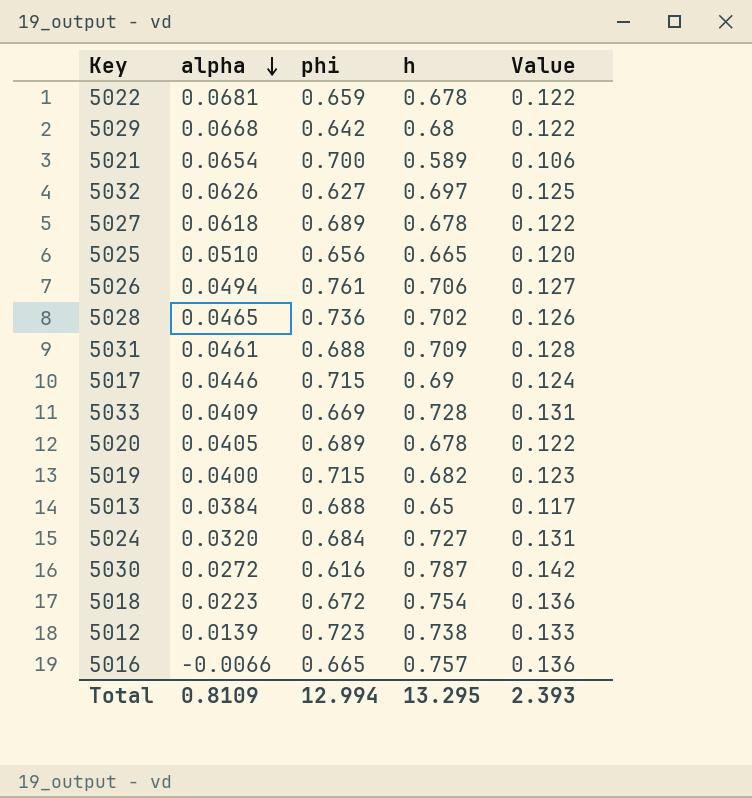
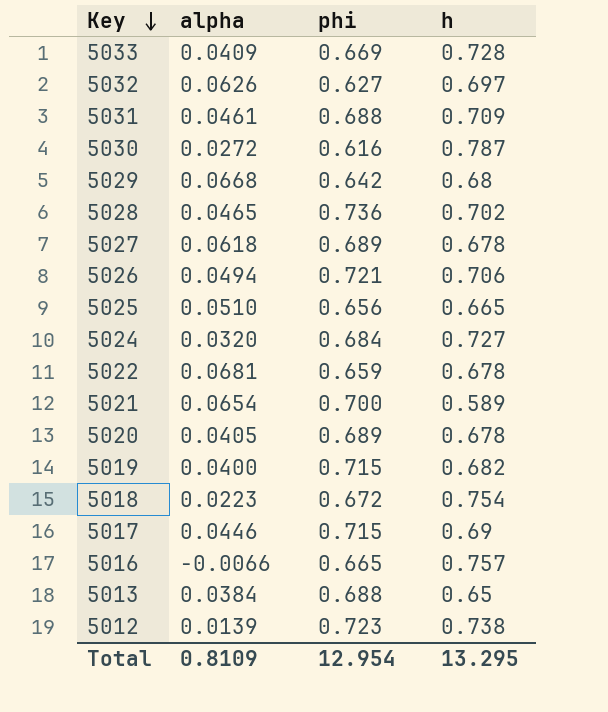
row order: alpha descending -> Key descending
column Value | formula: [h] * 0.18 -> none
5026 | phi: 0.761 -> 0.721
Total | phi: 12.994 -> 12.954

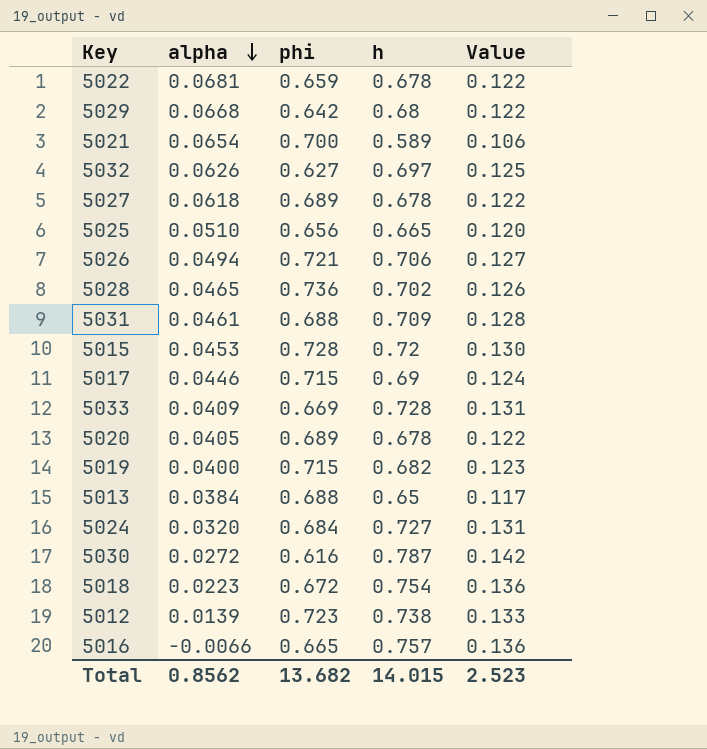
row order: Key descending -> alpha descending
column Value | formula: none -> [h] * 0.18
row 5015: none -> 0.0453 | 0.728 | 0.72 | 0.130
Total | alpha: 0.8109 -> 0.8562
Total | phi: 12.954 -> 13.682
Total | h: 13.295 -> 14.015

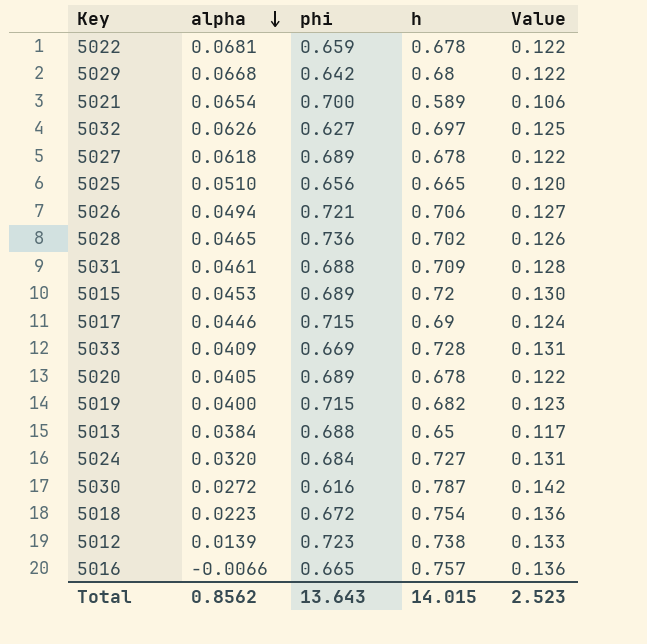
5015 | phi: 0.728 -> 0.689
Total | phi: 13.682 -> 13.643

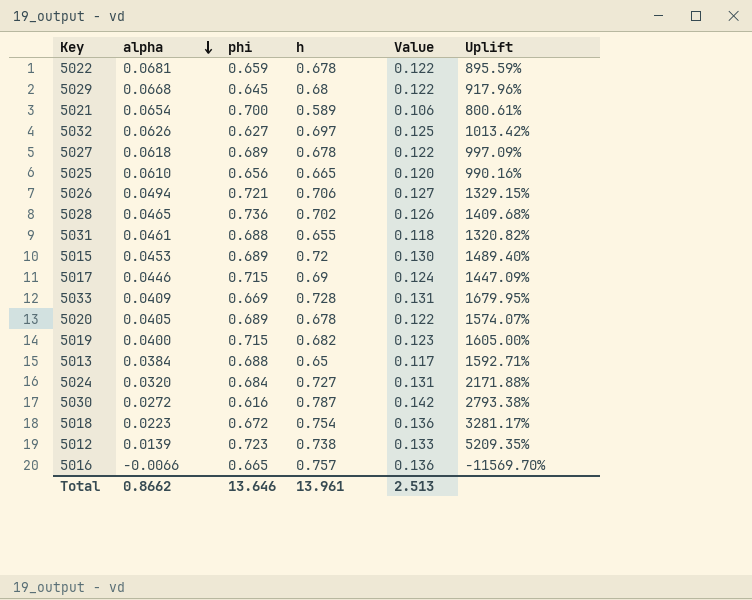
column Uplift | formula: none -> ([h] - [alpha]) / [alpha]
5029 | phi: 0.642 -> 0.645
5025 | alpha: 0.0510 -> 0.0610
5031 | h: 0.709 -> 0.655
5031 | Value: 0.128 -> 0.118
Total | alpha: 0.8562 -> 0.8662
Total | phi: 13.643 -> 13.646
Total | h: 14.015 -> 13.961
Total | Value: 2.523 -> 2.513

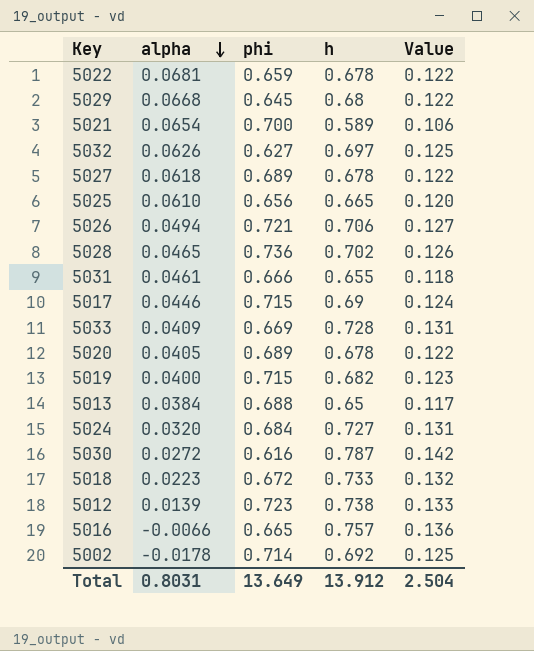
column Uplift | formula: ([h] - [alpha]) / [alpha] -> none
row 5015: 0.0453 | 0.689 | 0.72 | 0.130 | 1489.40% -> none
5031 | phi: 0.688 -> 0.666
5018 | h: 0.754 -> 0.733
5018 | Value: 0.136 -> 0.132
row 5002: none -> -0.0178 | 0.714 | 0.692 | 0.125
Total | alpha: 0.8662 -> 0.8031
Total | phi: 13.646 -> 13.649
Total | h: 13.961 -> 13.912
Total | Value: 2.513 -> 2.504

